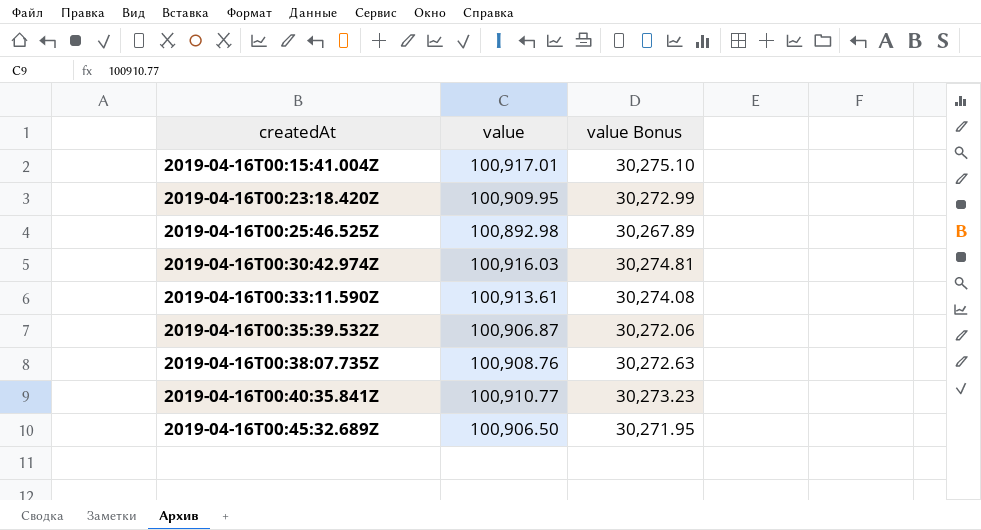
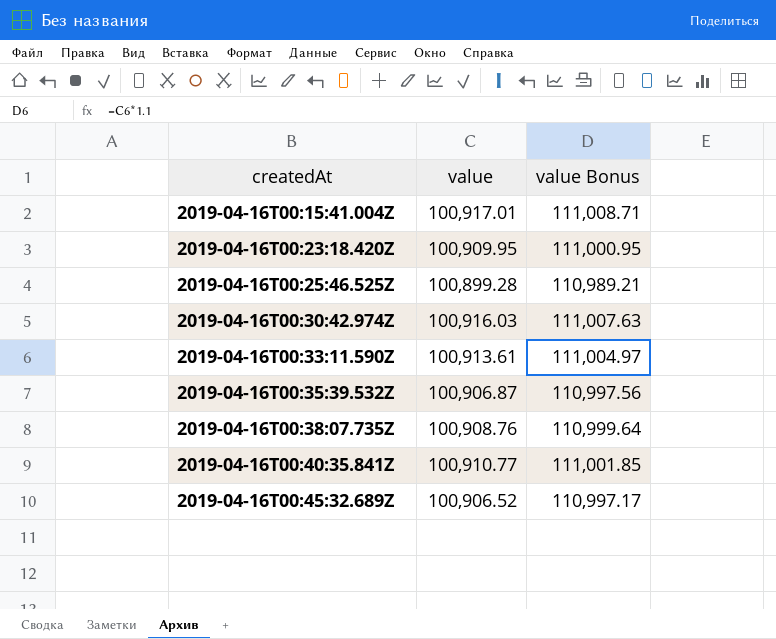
column value Bonus | formula: [value] * 0.3 -> [value] * 1.1
2019-04-16T00:25:46.525Z | value: 100,892.98 -> 100,899.28
2019-04-16T00:45:32.689Z | value: 100,906.50 -> 100,906.52

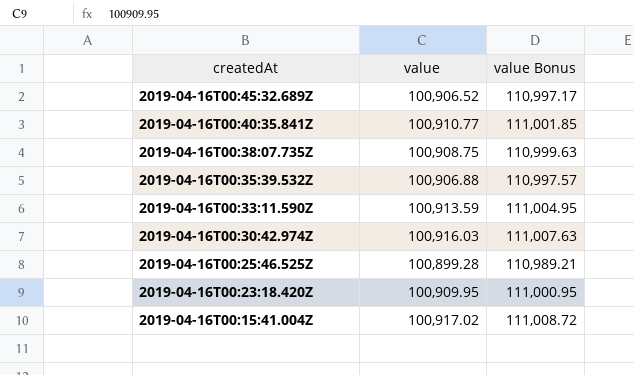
row order: createdAt ascending -> createdAt descending
2019-04-16T00:38:07.735Z | value: 100,908.76 -> 100,908.75
2019-04-16T00:38:07.735Z | value Bonus: 110,999.64 -> 110,999.63
2019-04-16T00:35:39.532Z | value: 100,906.87 -> 100,906.88
2019-04-16T00:35:39.532Z | value Bonus: 110,997.56 -> 110,997.57
2019-04-16T00:33:11.590Z | value: 100,913.61 -> 100,913.59
2019-04-16T00:33:11.590Z | value Bonus: 111,004.97 -> 111,004.95
2019-04-16T00:15:41.004Z | value: 100,917.01 -> 100,917.02
2019-04-16T00:15:41.004Z | value Bonus: 111,008.71 -> 111,008.72

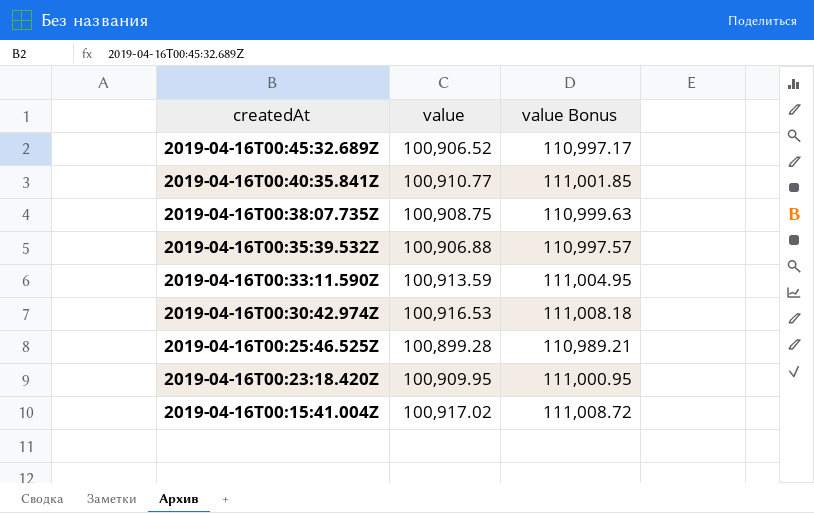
2019-04-16T00:30:42.974Z | value: 100,916.03 -> 100,916.53
2019-04-16T00:30:42.974Z | value Bonus: 111,007.63 -> 111,008.18

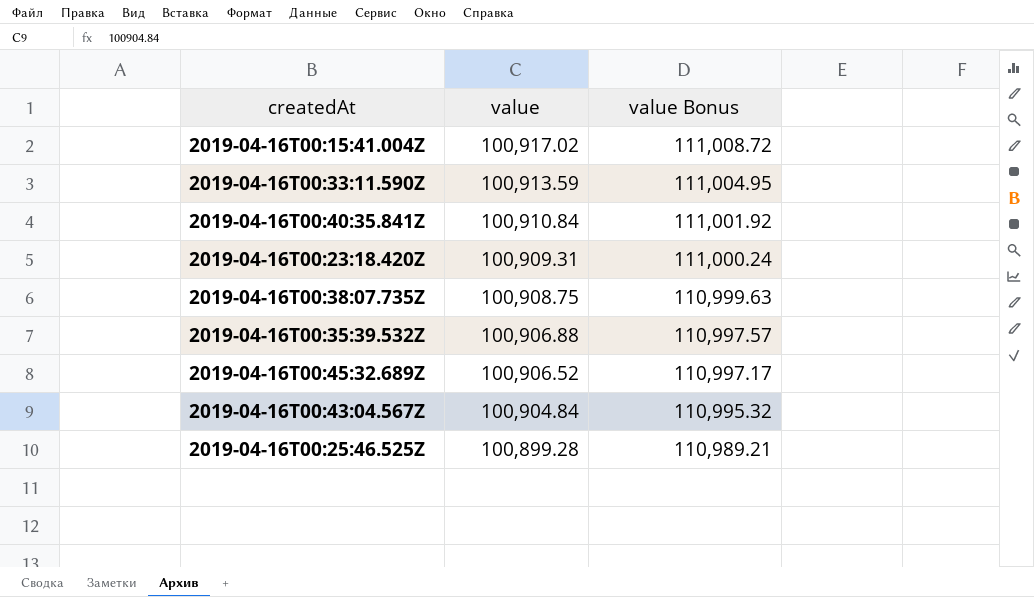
row order: createdAt descending -> value descending
row 2019-04-16T00:30:42.974Z: 100,916.53 | 111,008.18 -> none
2019-04-16T00:40:35.841Z | value: 100,910.77 -> 100,910.84
2019-04-16T00:40:35.841Z | value Bonus: 111,001.85 -> 111,001.92
2019-04-16T00:23:18.420Z | value: 100,909.95 -> 100,909.31
2019-04-16T00:23:18.420Z | value Bonus: 111,000.95 -> 111,000.24
row 2019-04-16T00:43:04.567Z: none -> 100,904.84 | 110,995.32

